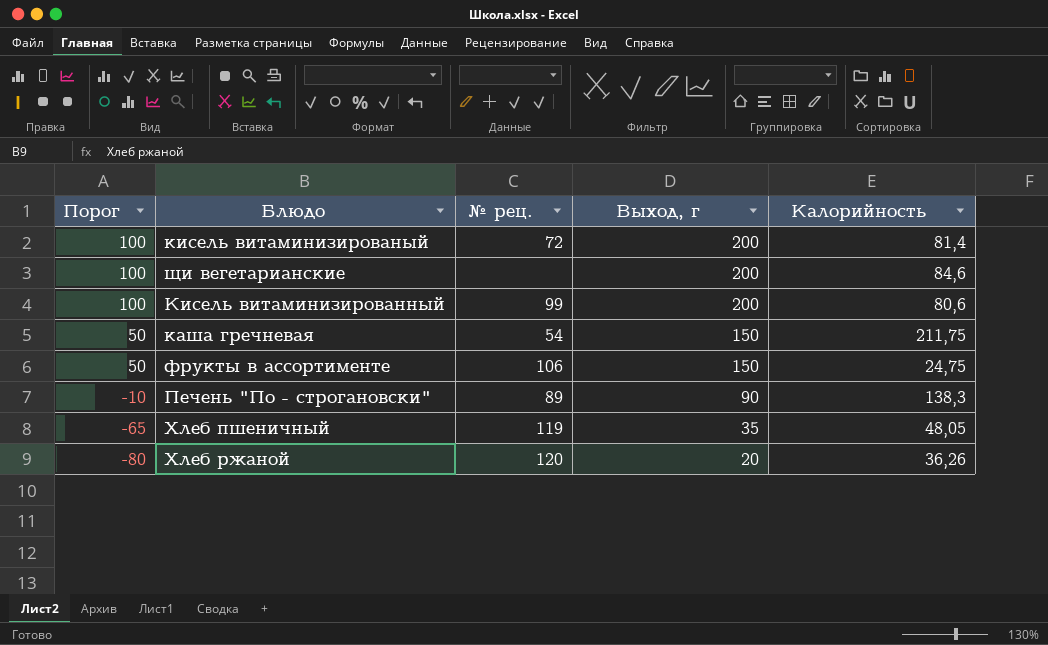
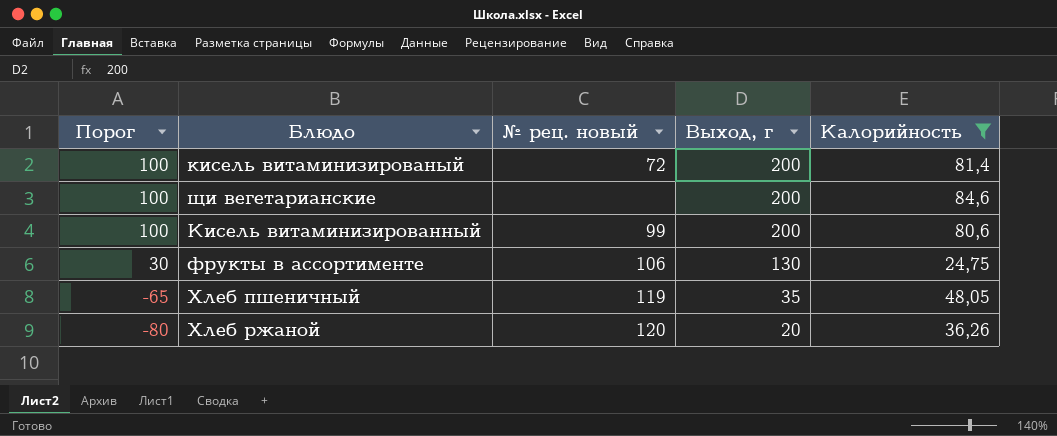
filter: none -> Калорийность <= 84,6
column name: № рец. -> № рец. новый
фрукты в ассортименте | Порог: 50 -> 30
фрукты в ассортименте | Выход, г: 150 -> 130

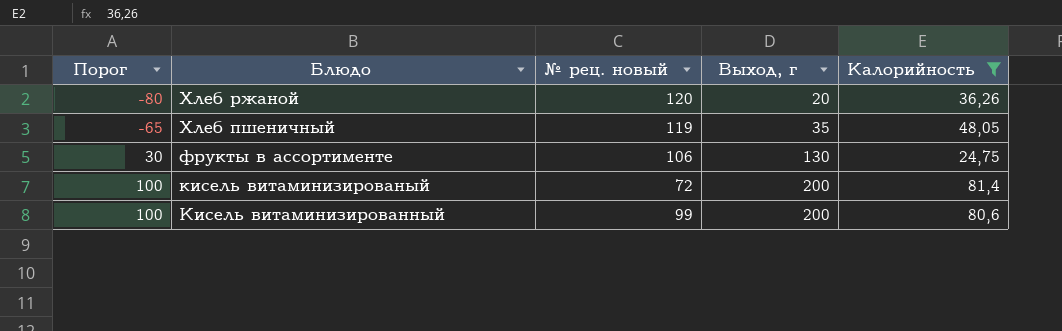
row order: Порог descending -> Порог ascending
row щи вегетарианские: 100 | none | 200 | 84,6 -> none

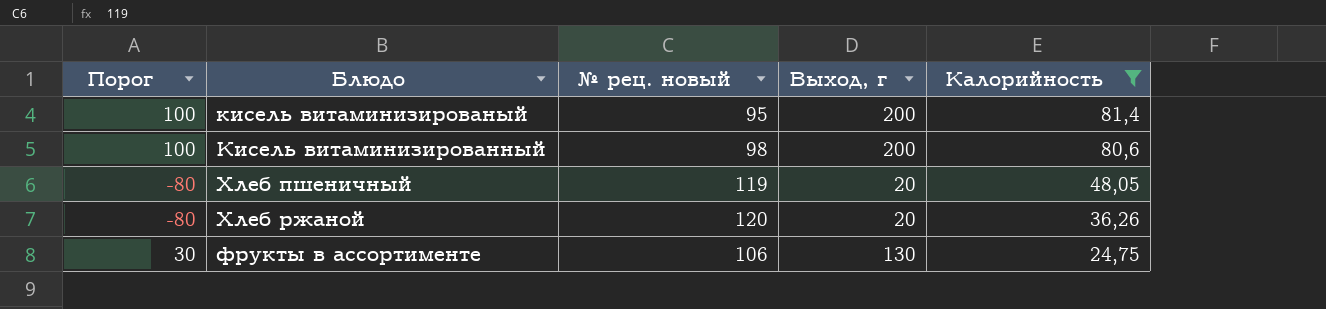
row order: Порог ascending -> Калорийность descending
кисель витаминизированый | № рец. новый: 72 -> 95
Кисель витаминизированный | № рец. новый: 99 -> 98
Хлеб пшеничный | Порог: -65 -> -80
Хлеб пшеничный | Выход, г: 35 -> 20

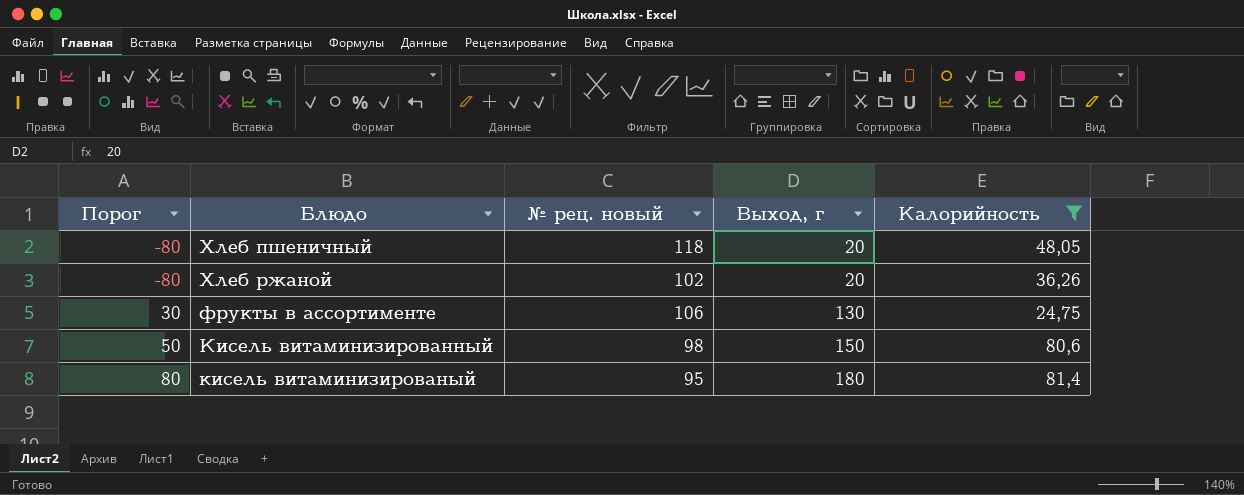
row order: Калорийность descending -> Порог ascending
Хлеб пшеничный | № рец. новый: 119 -> 118
Хлеб ржаной | № рец. новый: 120 -> 102
Кисель витаминизированный | Порог: 100 -> 50
Кисель витаминизированный | Выход, г: 200 -> 150
кисель витаминизированый | Порог: 100 -> 80
кисель витаминизированый | Выход, г: 200 -> 180

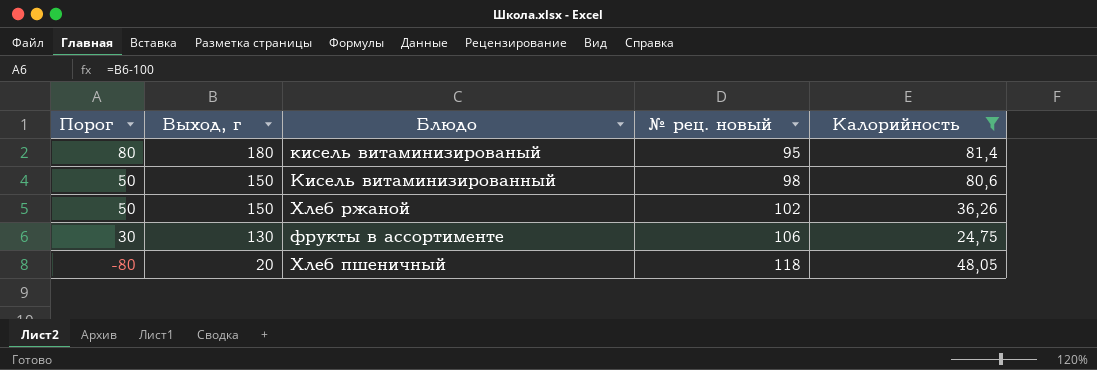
row order: Порог ascending -> Порог descending
column Выход, г | position: 4 -> 2
Хлеб ржаной | Порог: -80 -> 50
Хлеб ржаной | Выход, г: 20 -> 150

